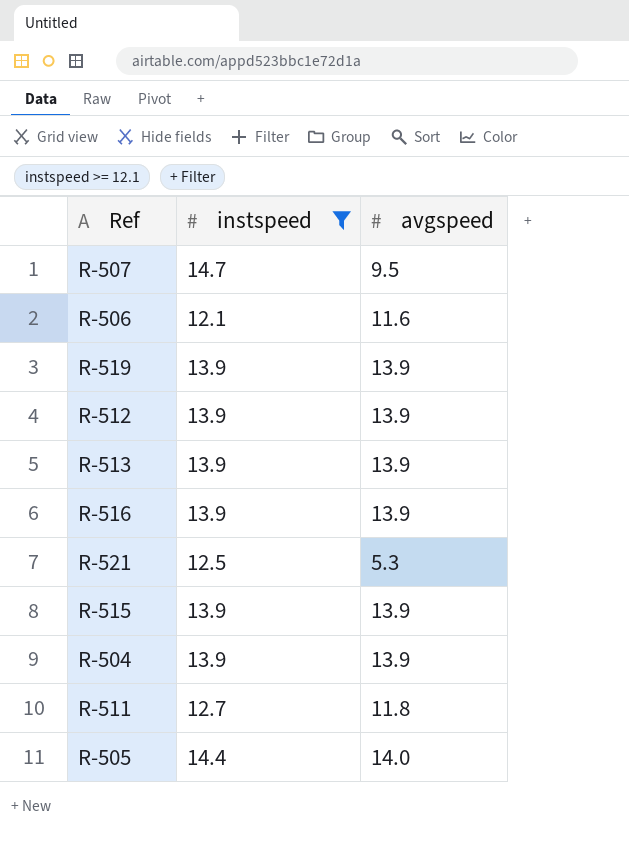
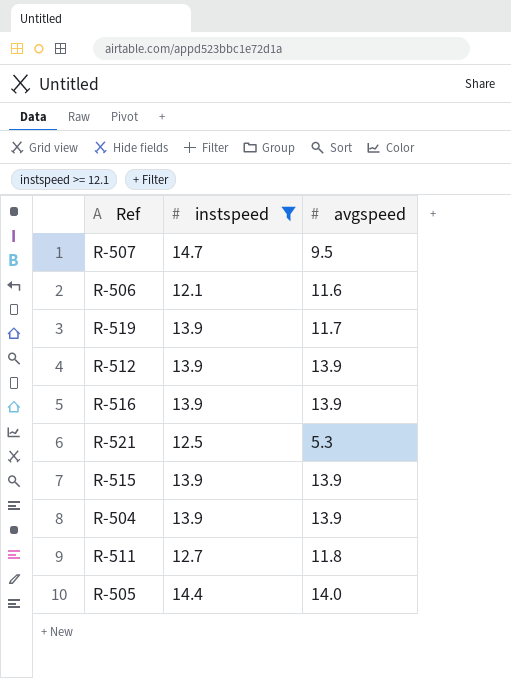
row R-513: 13.9 | 13.9 -> none
R-519 | avgspeed: 13.9 -> 11.7

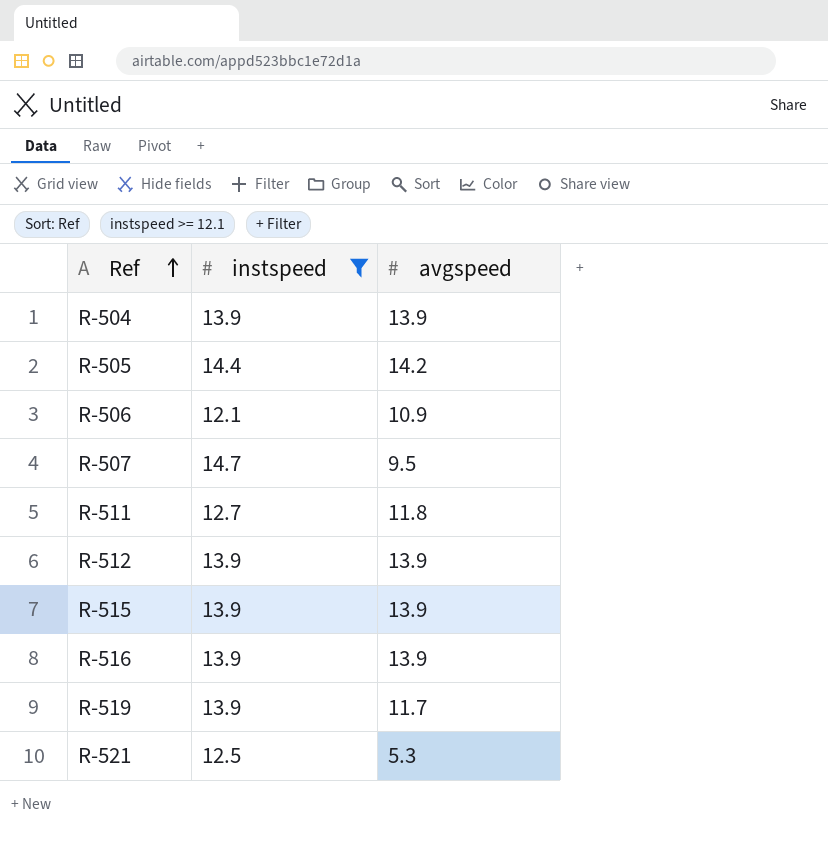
row order: none -> Ref ascending
R-505 | avgspeed: 14.0 -> 14.2
R-506 | avgspeed: 11.6 -> 10.9

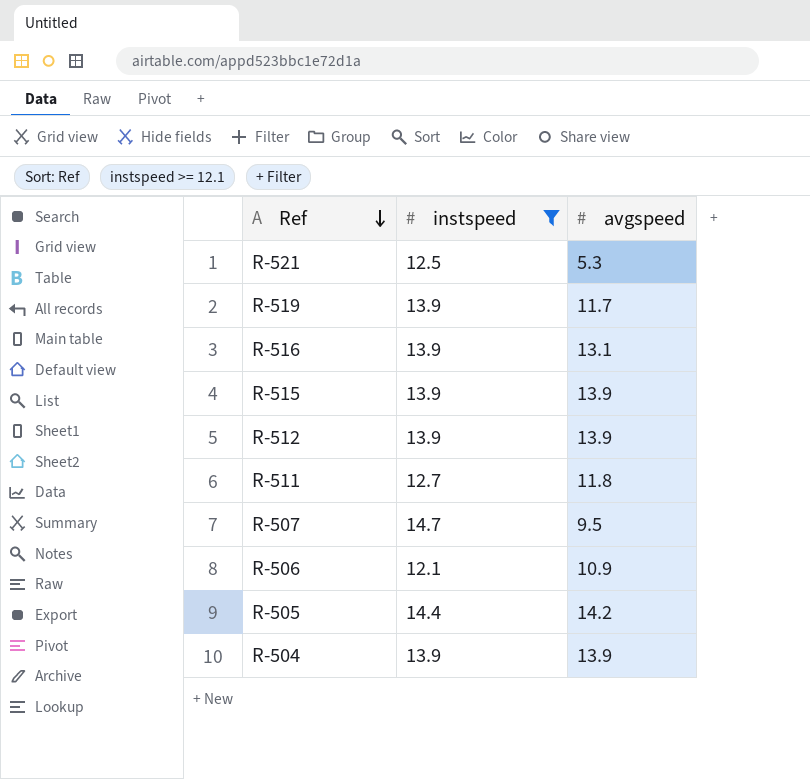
row order: Ref ascending -> Ref descending
R-516 | avgspeed: 13.9 -> 13.1

